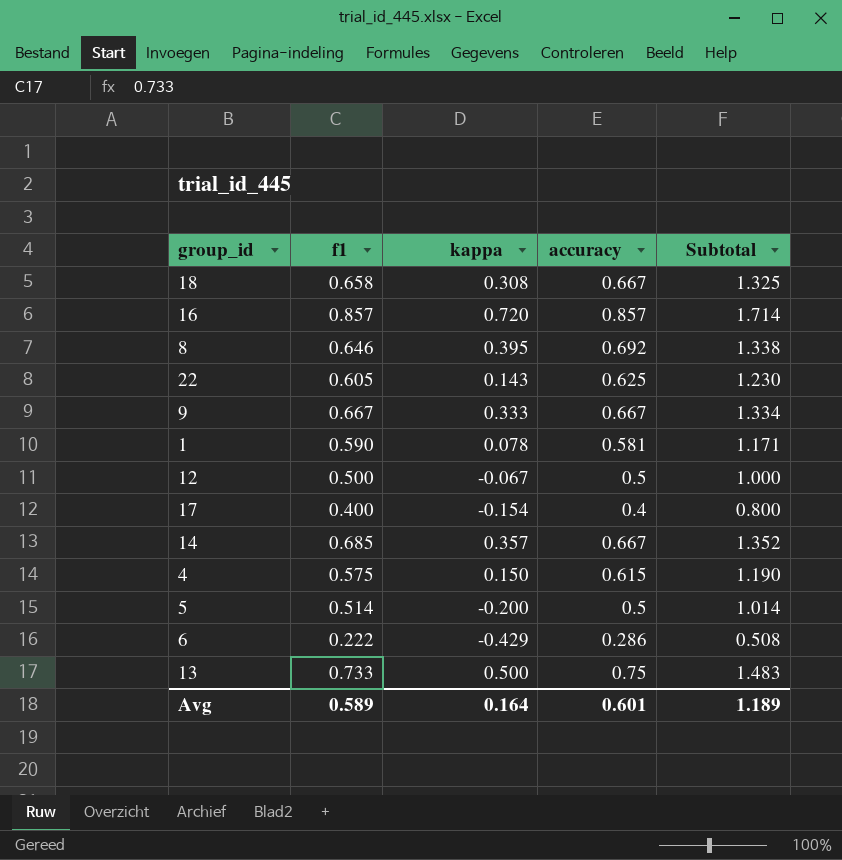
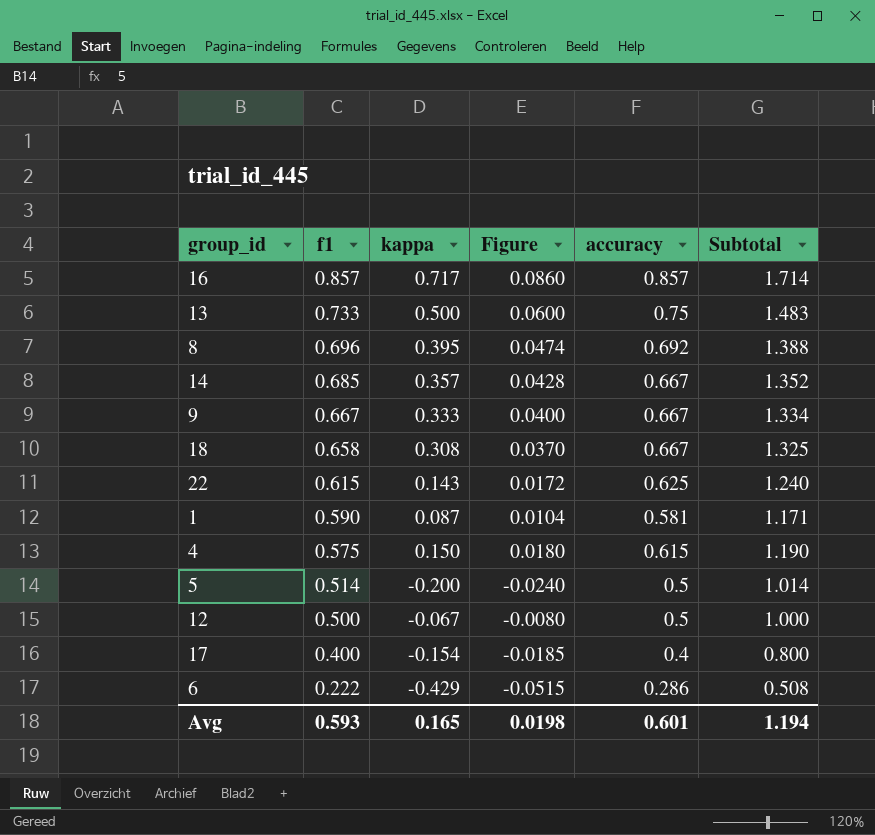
row order: none -> f1 descending
column Figure | formula: none -> [kappa] * 0.12
16 | kappa: 0.720 -> 0.717
8 | f1: 0.646 -> 0.696
8 | Subtotal: 1.338 -> 1.388
22 | f1: 0.605 -> 0.615
22 | Subtotal: 1.230 -> 1.240
1 | kappa: 0.078 -> 0.087
Avg | f1: 0.589 -> 0.593
Avg | kappa: 0.164 -> 0.165
Avg | Subtotal: 1.189 -> 1.194

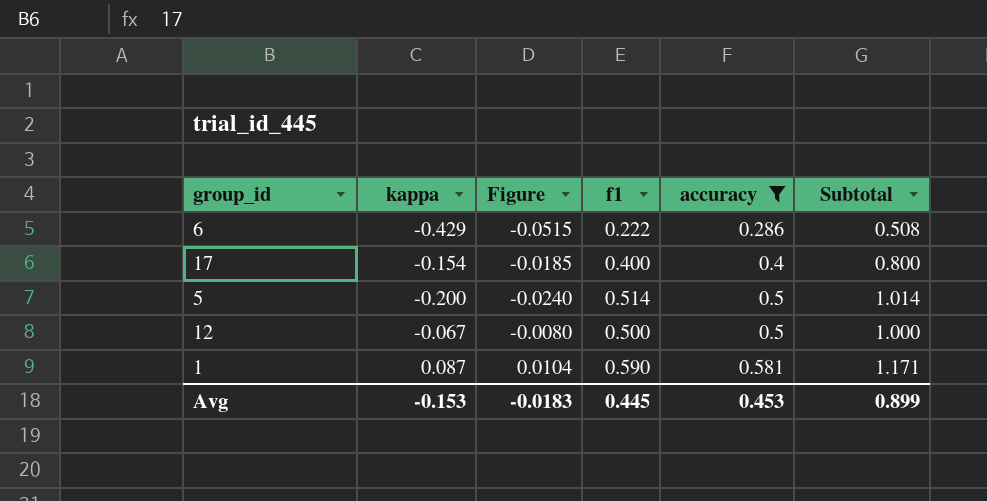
filter: none -> accuracy <= 0.581
row order: f1 descending -> accuracy ascending
column f1 | position: 2 -> 4
Avg | kappa: 0.165 -> -0.153
Avg | Figure: 0.0198 -> -0.0183
Avg | f1: 0.593 -> 0.445
Avg | accuracy: 0.601 -> 0.453
Avg | Subtotal: 1.194 -> 0.899

